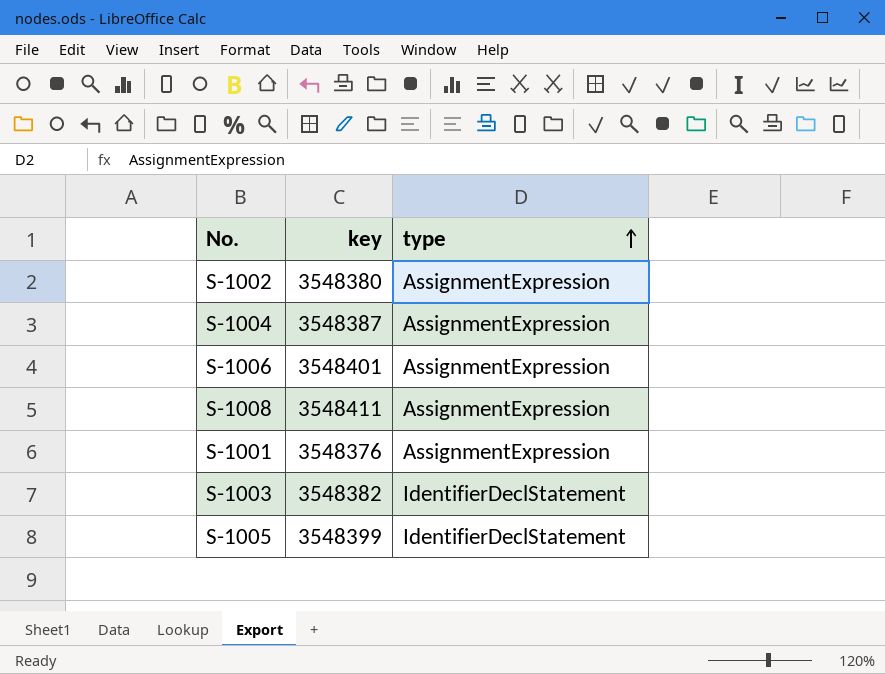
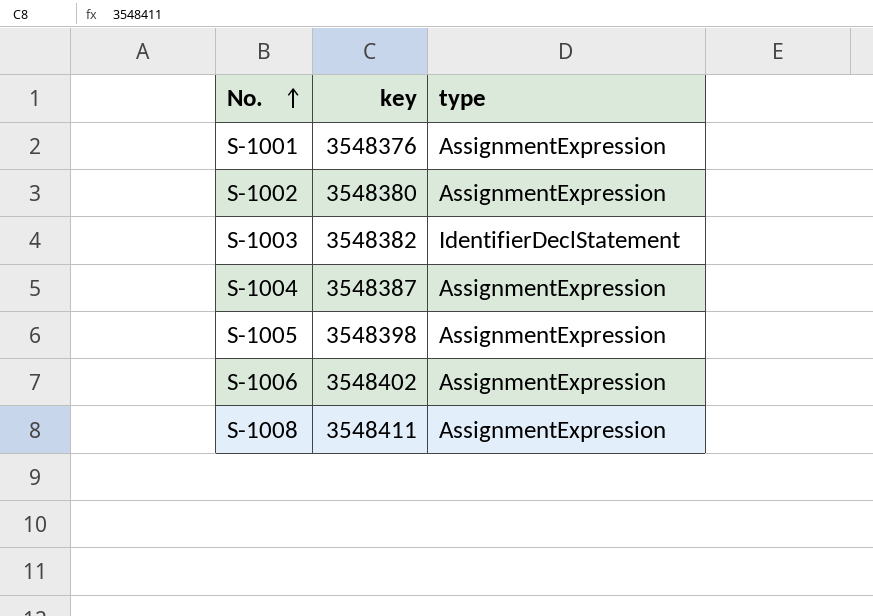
row order: type ascending -> No. ascending
S-1005 | key: 3548399 -> 3548398
S-1005 | type: IdentifierDeclStatement -> AssignmentExpression
S-1006 | key: 3548401 -> 3548402

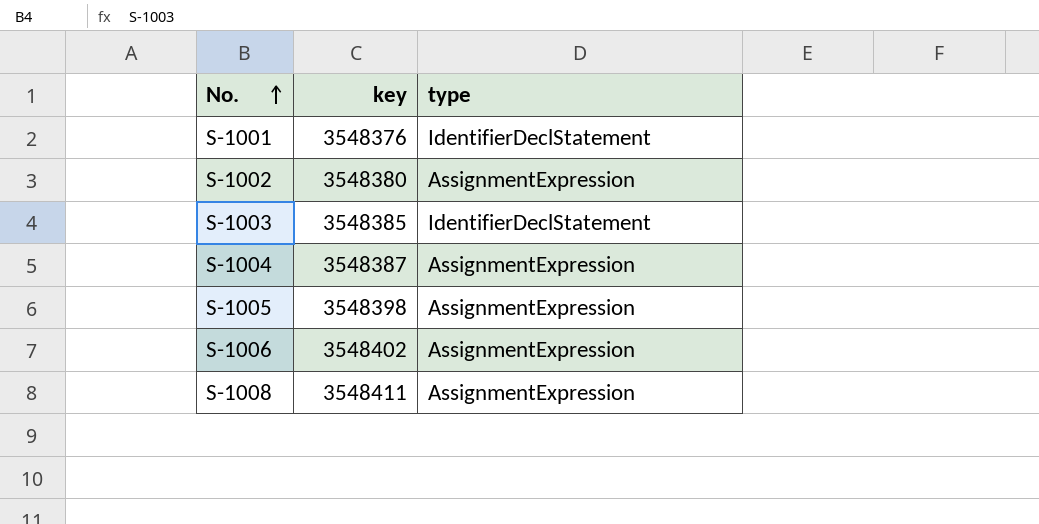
S-1001 | type: AssignmentExpression -> IdentifierDeclStatement
S-1003 | key: 3548382 -> 3548385

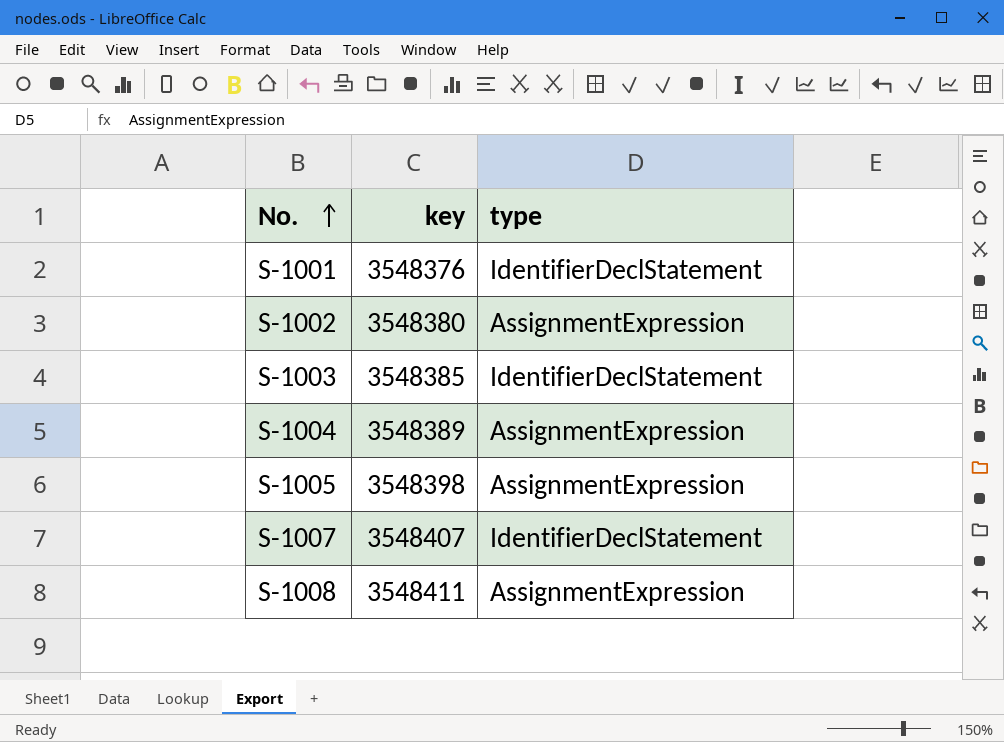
row S-1006: 3548402 | AssignmentExpression -> none
S-1004 | key: 3548387 -> 3548389
row S-1007: none -> 3548407 | IdentifierDeclStatement

